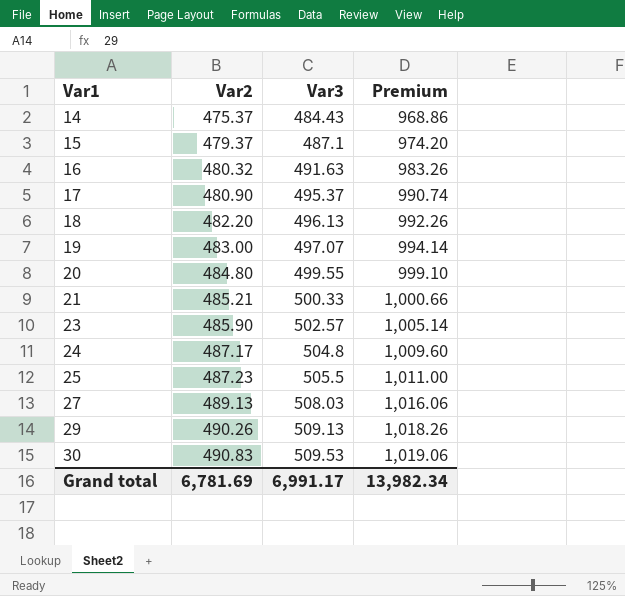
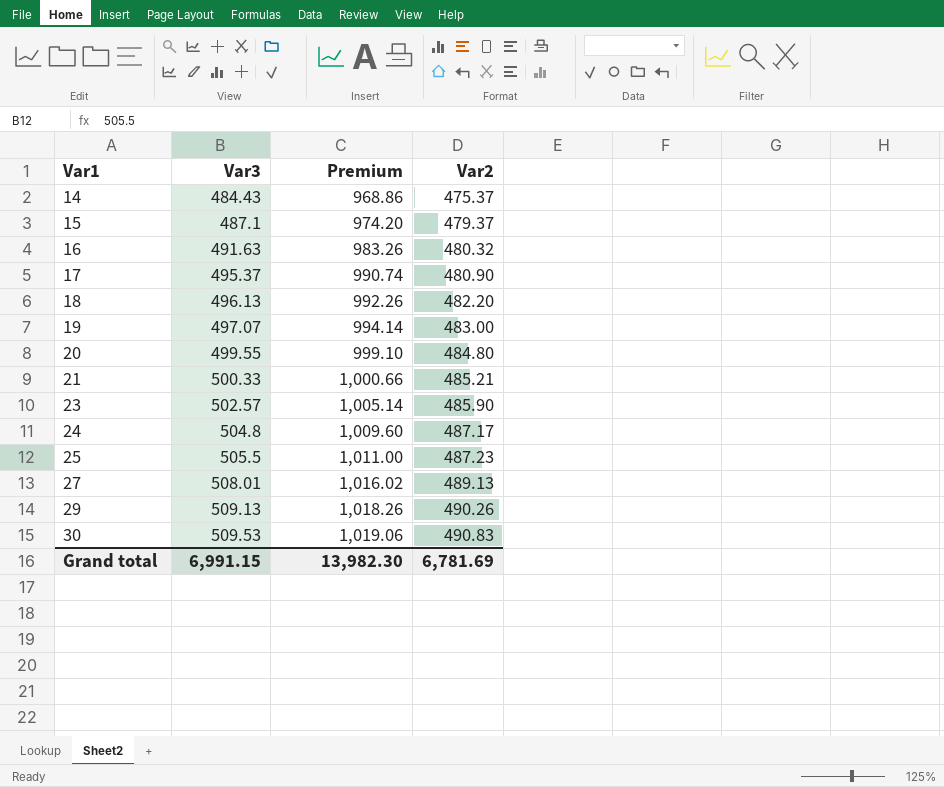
column Var2 | position: 2 -> 4
27 | Var3: 508.03 -> 508.01
27 | Premium: 1,016.06 -> 1,016.02
Grand total | Var3: 6,991.17 -> 6,991.15
Grand total | Premium: 13,982.34 -> 13,982.30

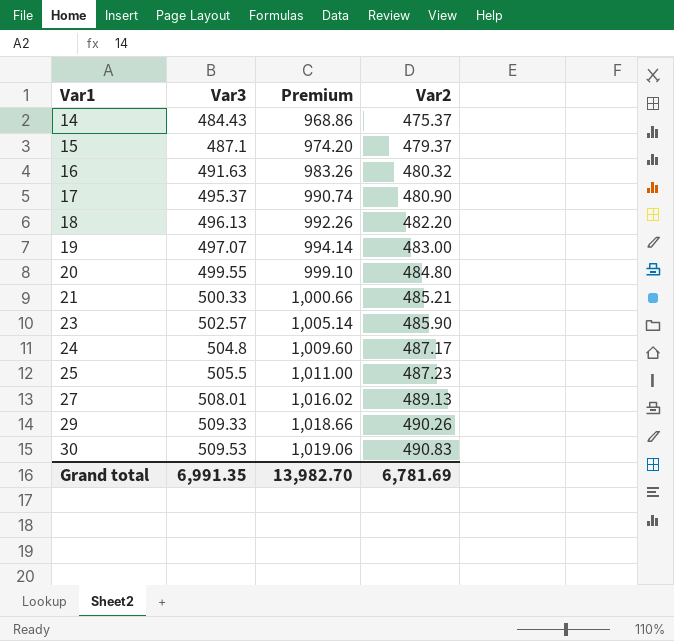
29 | Var3: 509.13 -> 509.33
29 | Premium: 1,018.26 -> 1,018.66
Grand total | Var3: 6,991.15 -> 6,991.35
Grand total | Premium: 13,982.30 -> 13,982.70

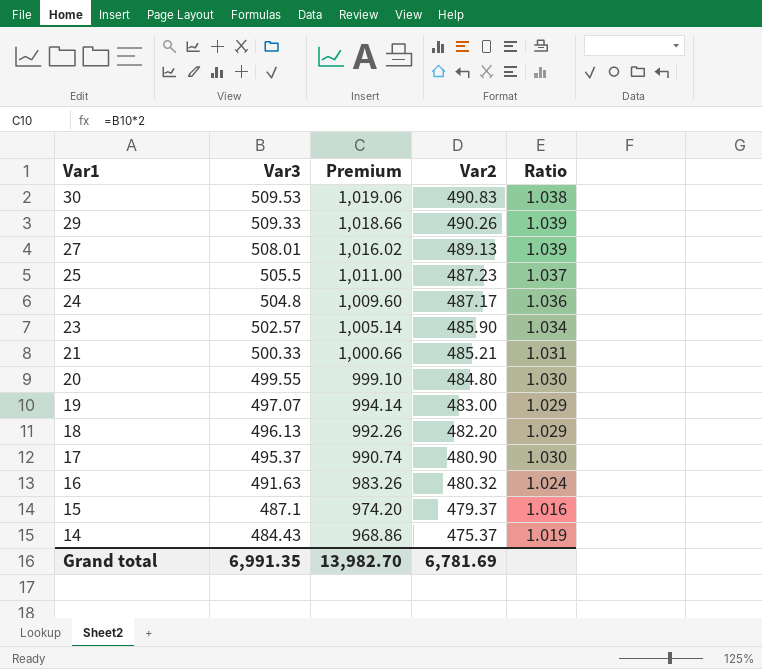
row order: Var1 ascending -> Var1 descending
column Ratio | formula: none -> [Var3] / [Var2]

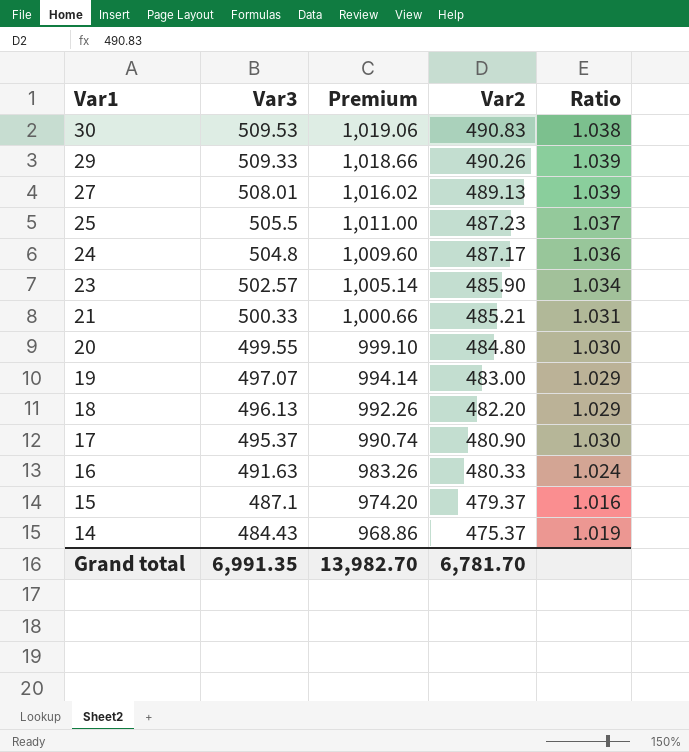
16 | Var2: 480.32 -> 480.33
Grand total | Var2: 6,781.69 -> 6,781.70

